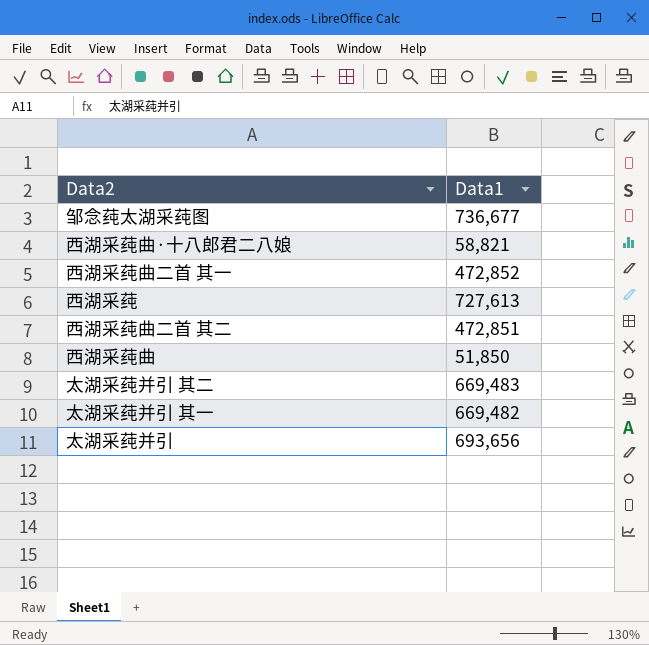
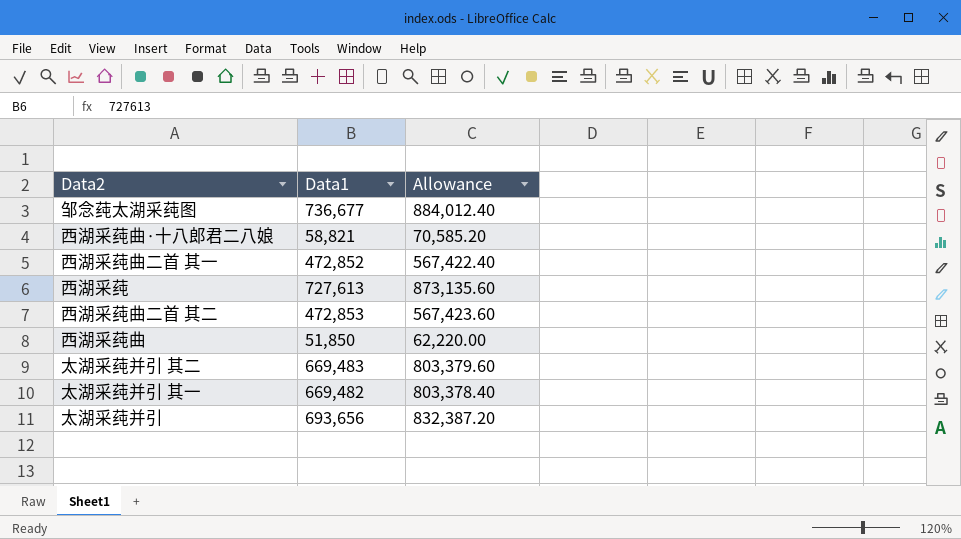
column Allowance | formula: none -> [Data1] * 1.2
西湖采莼曲二首 其二 | Data1: 472,851 -> 472,853

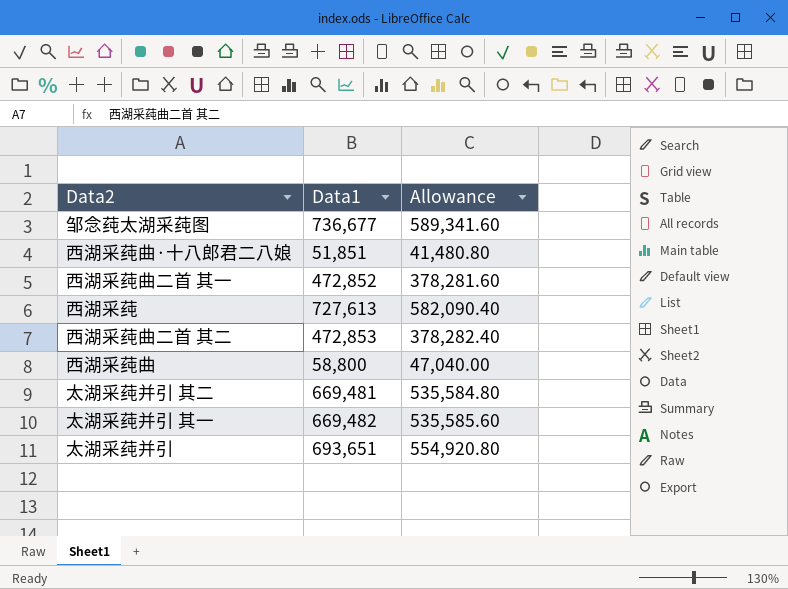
column Allowance | formula: [Data1] * 1.2 -> [Data1] * 0.8
西湖采莼曲·十八郎君二八娘 | Data1: 58,821 -> 51,851
西湖采莼曲 | Data1: 51,850 -> 58,800
太湖采莼并引 其二 | Data1: 669,483 -> 669,481
太湖采莼并引 | Data1: 693,656 -> 693,651

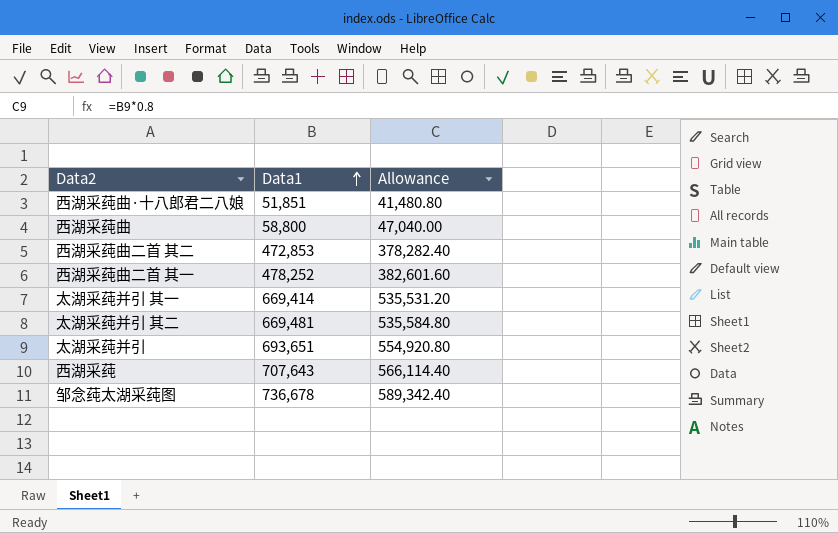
row order: none -> Data1 ascending
西湖采莼曲二首 其一 | Data1: 472,852 -> 478,252
西湖采莼曲二首 其一 | Allowance: 378,281.60 -> 382,601.60
太湖采莼并引 其一 | Data1: 669,482 -> 669,414
太湖采莼并引 其一 | Allowance: 535,585.60 -> 535,531.20
西湖采莼 | Data1: 727,613 -> 707,643
西湖采莼 | Allowance: 582,090.40 -> 566,114.40
邹念莼太湖采莼图 | Data1: 736,677 -> 736,678
邹念莼太湖采莼图 | Allowance: 589,341.60 -> 589,342.40

